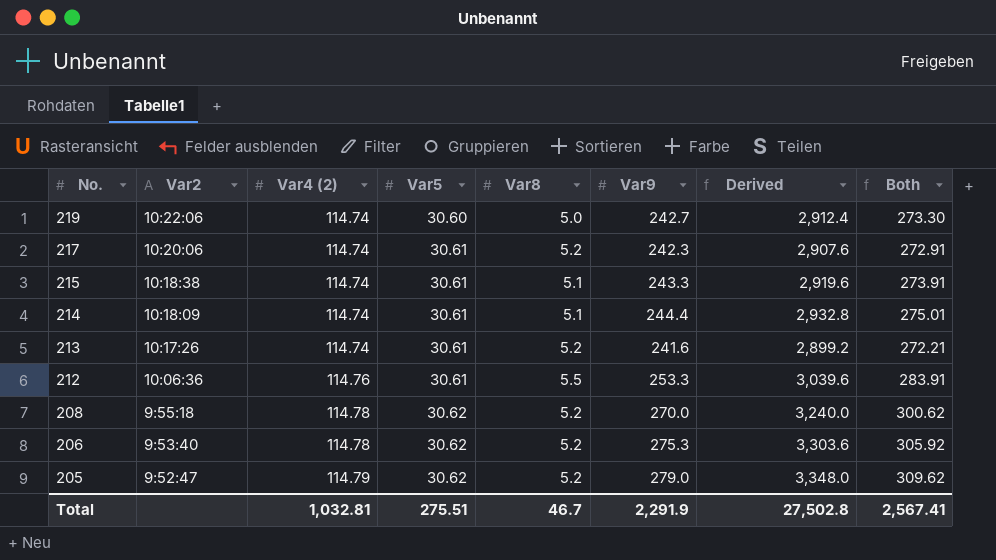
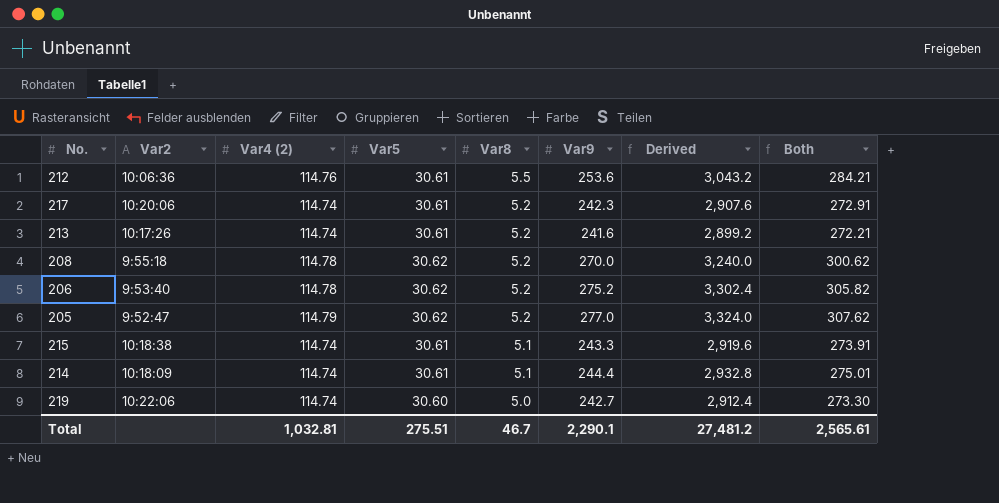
row order: No. descending -> Var8 descending
212 | Var9: 253.3 -> 253.6
212 | Derived: 3,039.6 -> 3,043.2
212 | Both: 283.91 -> 284.21
206 | Var9: 275.3 -> 275.2
206 | Derived: 3,303.6 -> 3,302.4
206 | Both: 305.92 -> 305.82
205 | Var9: 279.0 -> 277.0
205 | Derived: 3,348.0 -> 3,324.0
205 | Both: 309.62 -> 307.62
Total | Var9: 2,291.9 -> 2,290.1
Total | Derived: 27,502.8 -> 27,481.2
Total | Both: 2,567.41 -> 2,565.61

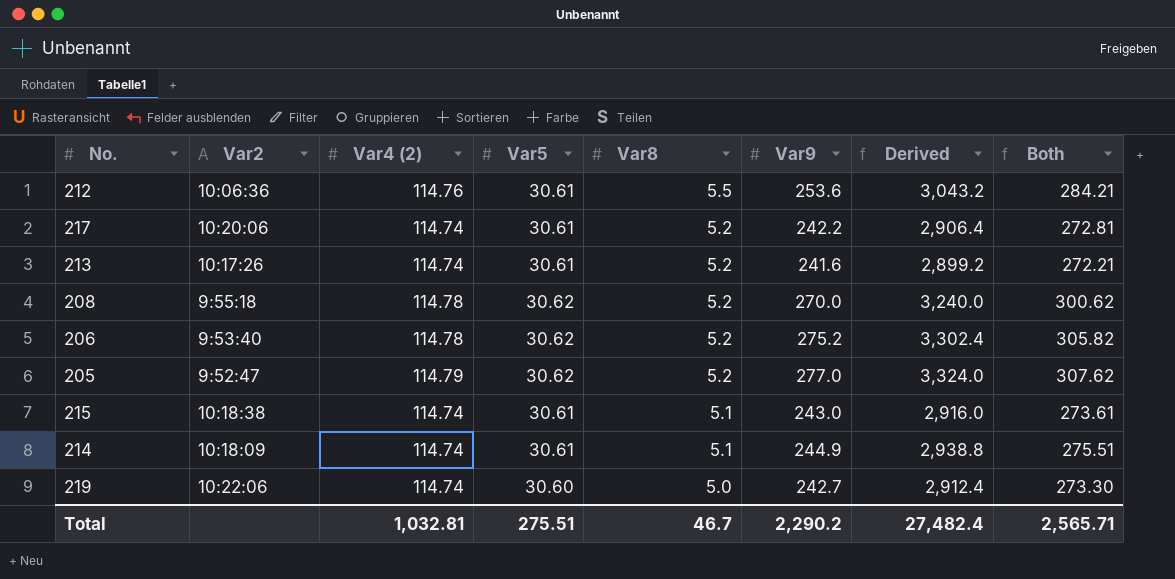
217 | Var9: 242.3 -> 242.2
217 | Derived: 2,907.6 -> 2,906.4
217 | Both: 272.91 -> 272.81
215 | Var9: 243.3 -> 243.0
215 | Derived: 2,919.6 -> 2,916.0
215 | Both: 273.91 -> 273.61
214 | Var9: 244.4 -> 244.9
214 | Derived: 2,932.8 -> 2,938.8
214 | Both: 275.01 -> 275.51
Total | Var9: 2,290.1 -> 2,290.2
Total | Derived: 27,481.2 -> 27,482.4
Total | Both: 2,565.61 -> 2,565.71

